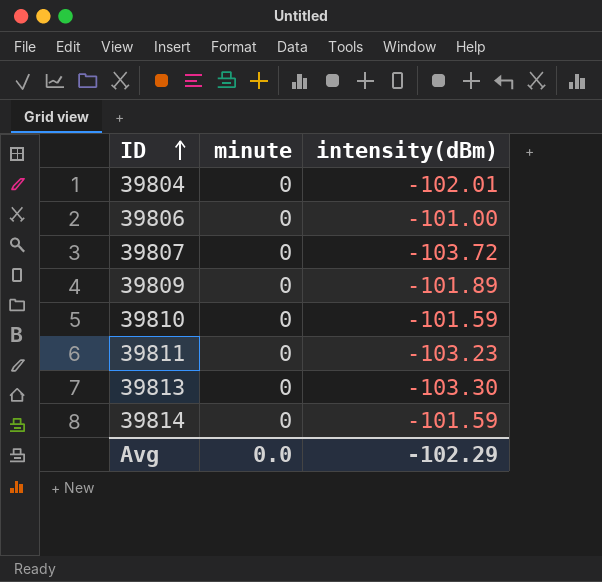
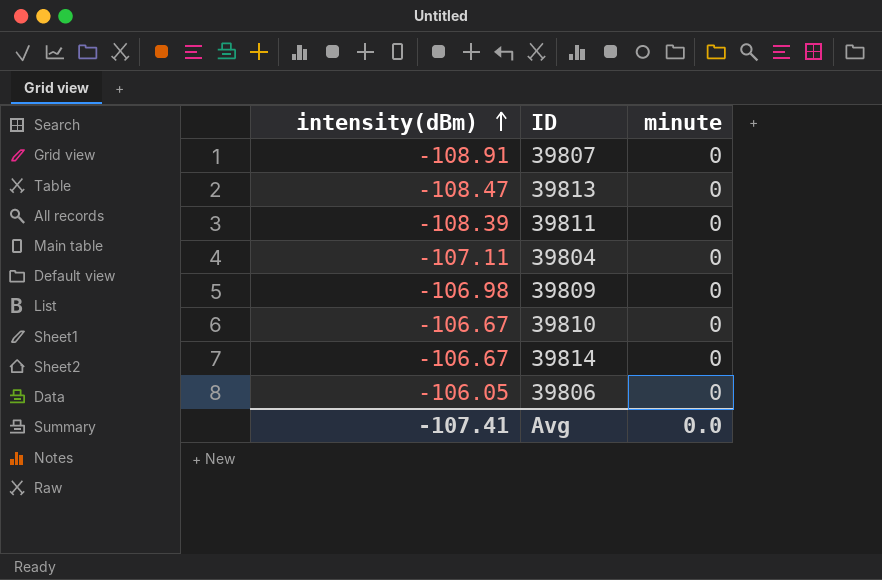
row order: ID ascending -> intensity(dBm) ascending
column intensity(dBm) | position: 3 -> 1
39807 | intensity(dBm): -103.72 -> -108.91
39813 | intensity(dBm): -103.30 -> -108.47
39811 | intensity(dBm): -103.23 -> -108.39
39804 | intensity(dBm): -102.01 -> -107.11
39809 | intensity(dBm): -101.89 -> -106.98
39810 | intensity(dBm): -101.59 -> -106.67
39814 | intensity(dBm): -101.59 -> -106.67
39806 | intensity(dBm): -101.00 -> -106.05
Avg | intensity(dBm): -102.29 -> -107.41

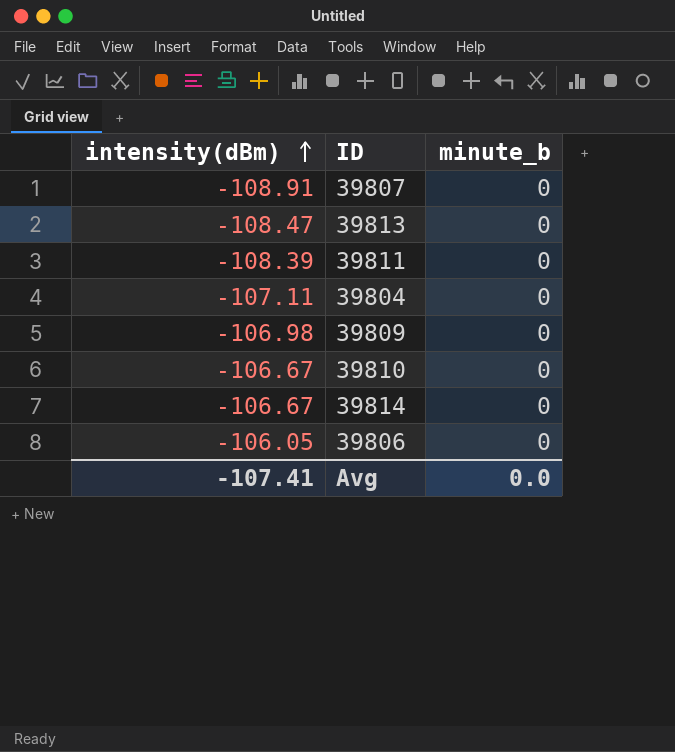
column name: minute -> minute_b

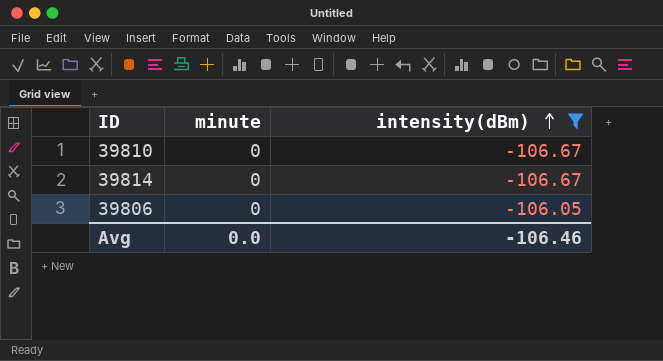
filter: none -> intensity(dBm) >= -106.67
column name: minute_b -> minute
column intensity(dBm) | position: 1 -> 3
Avg | intensity(dBm): -107.41 -> -106.46

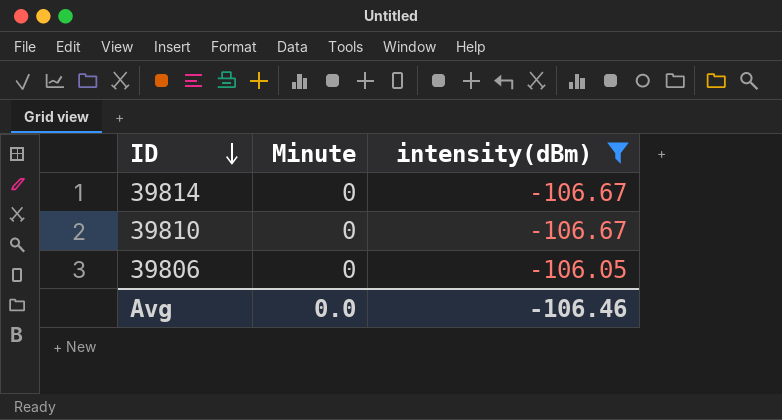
row order: intensity(dBm) ascending -> ID descending
column name: minute -> Minute

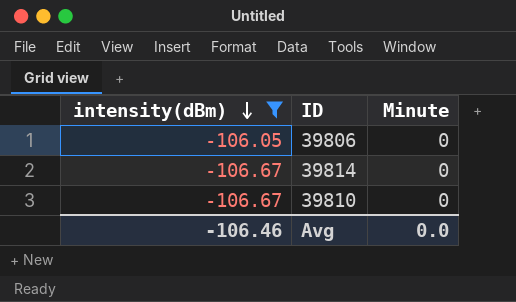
row order: ID descending -> intensity(dBm) descending
column intensity(dBm) | position: 3 -> 1

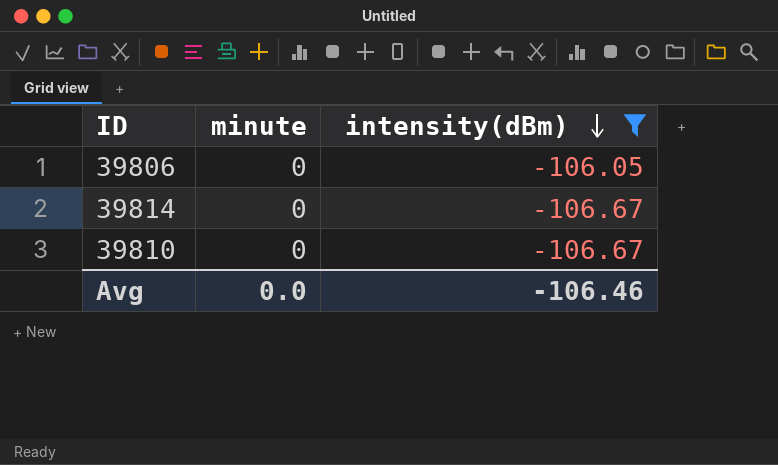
column name: Minute -> minute
column intensity(dBm) | position: 1 -> 3

